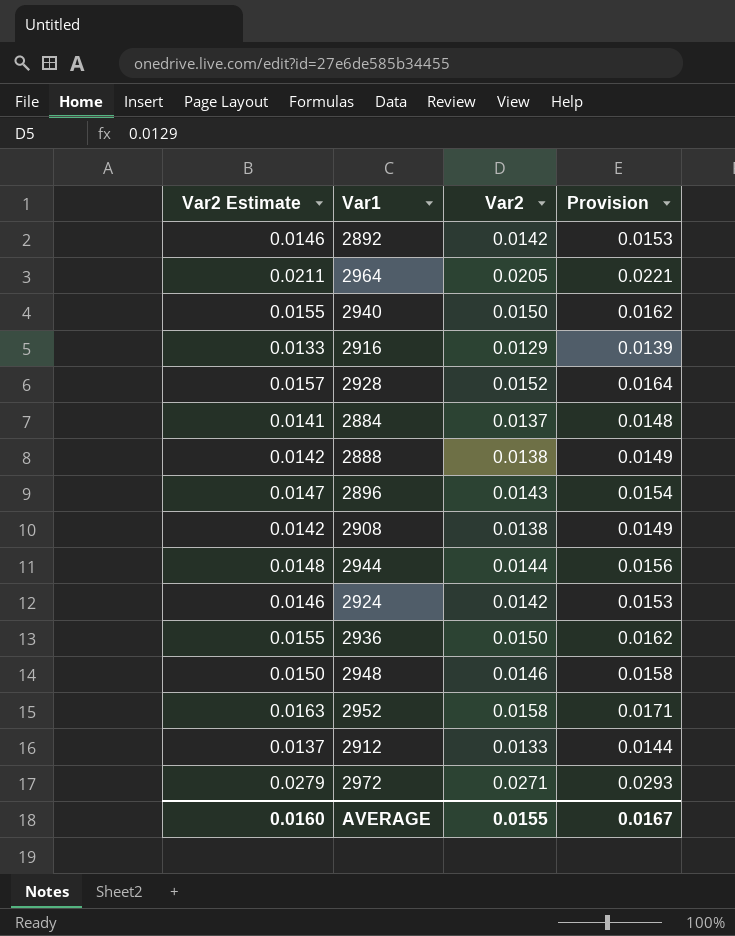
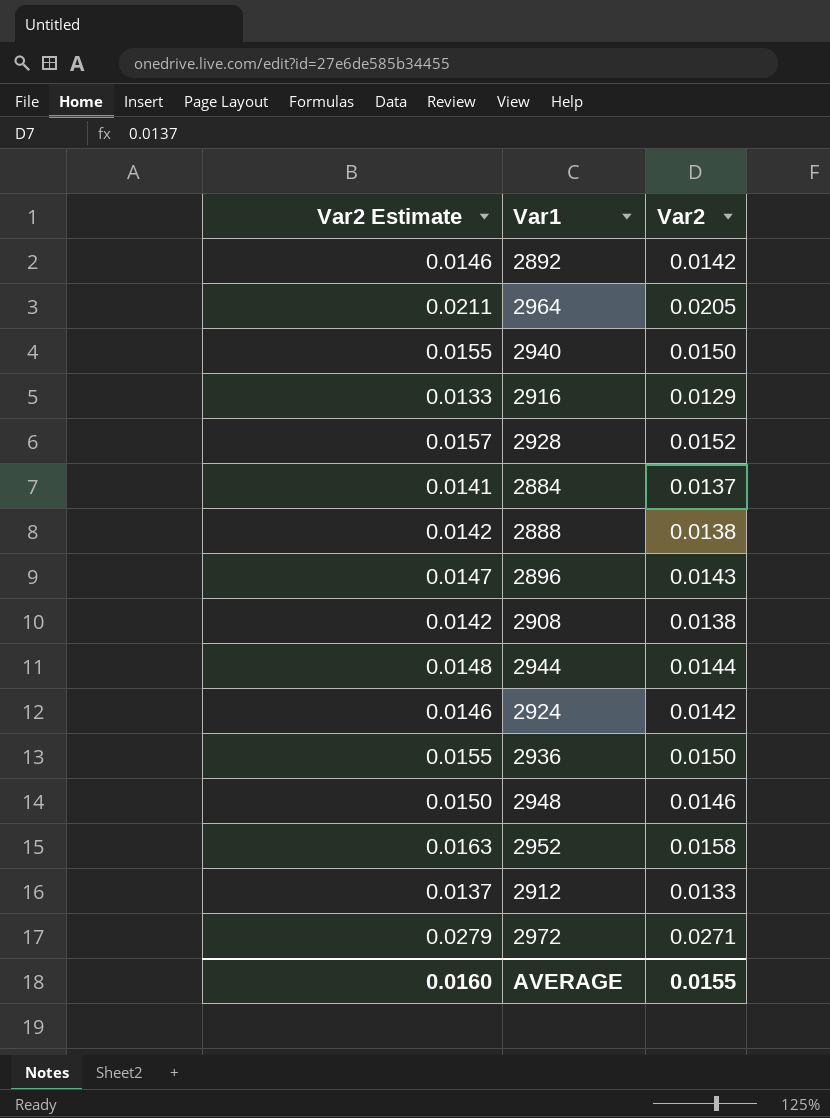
column Provision | formula: [Var2] * 1.08 -> none

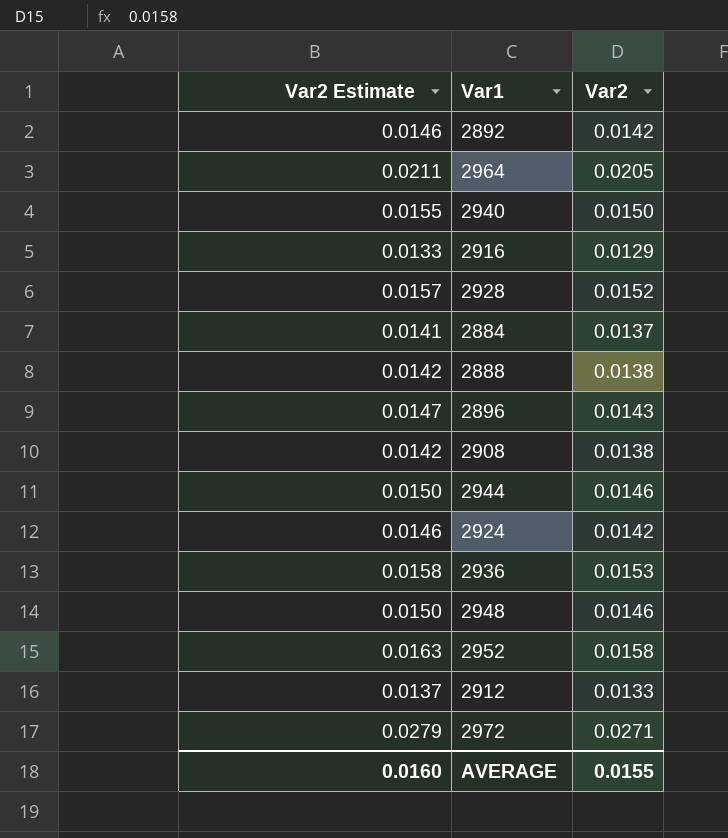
2944 | Var2 Estimate: 0.0148 -> 0.0150
2944 | Var2: 0.0144 -> 0.0146
2936 | Var2 Estimate: 0.0155 -> 0.0158
2936 | Var2: 0.0150 -> 0.0153

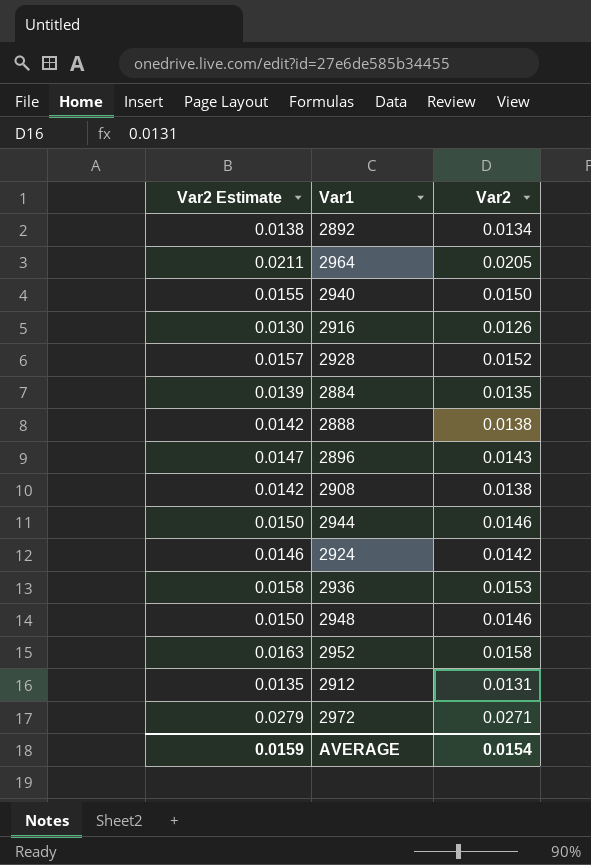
2892 | Var2 Estimate: 0.0146 -> 0.0138
2892 | Var2: 0.0142 -> 0.0134
2916 | Var2 Estimate: 0.0133 -> 0.0130
2916 | Var2: 0.0129 -> 0.0126
2884 | Var2 Estimate: 0.0141 -> 0.0139
2884 | Var2: 0.0137 -> 0.0135
2912 | Var2 Estimate: 0.0137 -> 0.0135
2912 | Var2: 0.0133 -> 0.0131
AVERAGE | Var2 Estimate: 0.0160 -> 0.0159
AVERAGE | Var2: 0.0155 -> 0.0154

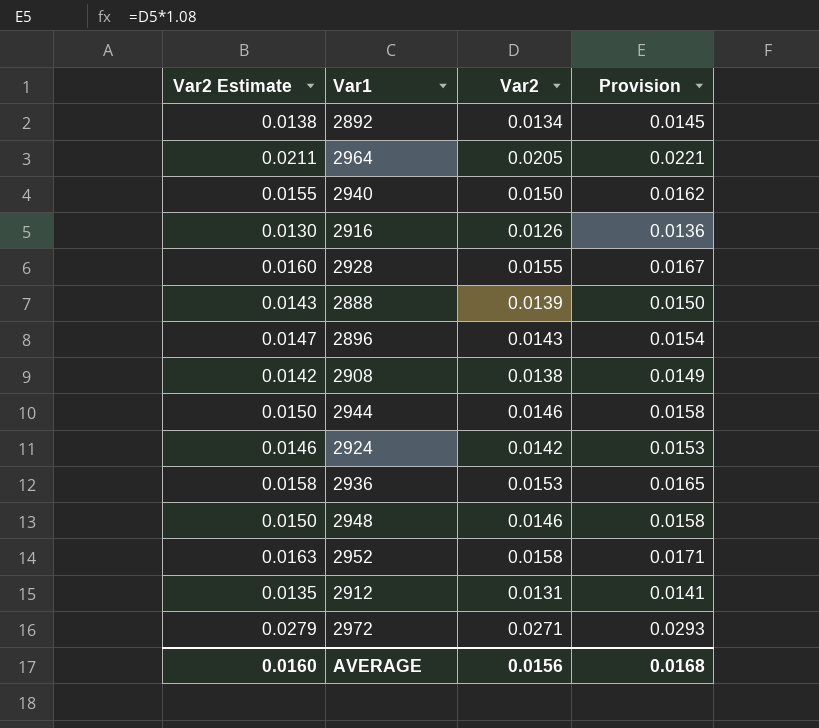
column Provision | formula: none -> [Var2] * 1.08
row 2884: 0.0139 | 0.0135 -> none
2928 | Var2 Estimate: 0.0157 -> 0.0160
2928 | Var2: 0.0152 -> 0.0155
2888 | Var2 Estimate: 0.0142 -> 0.0143
2888 | Var2: 0.0138 -> 0.0139
AVERAGE | Var2 Estimate: 0.0159 -> 0.0160
AVERAGE | Var2: 0.0154 -> 0.0156

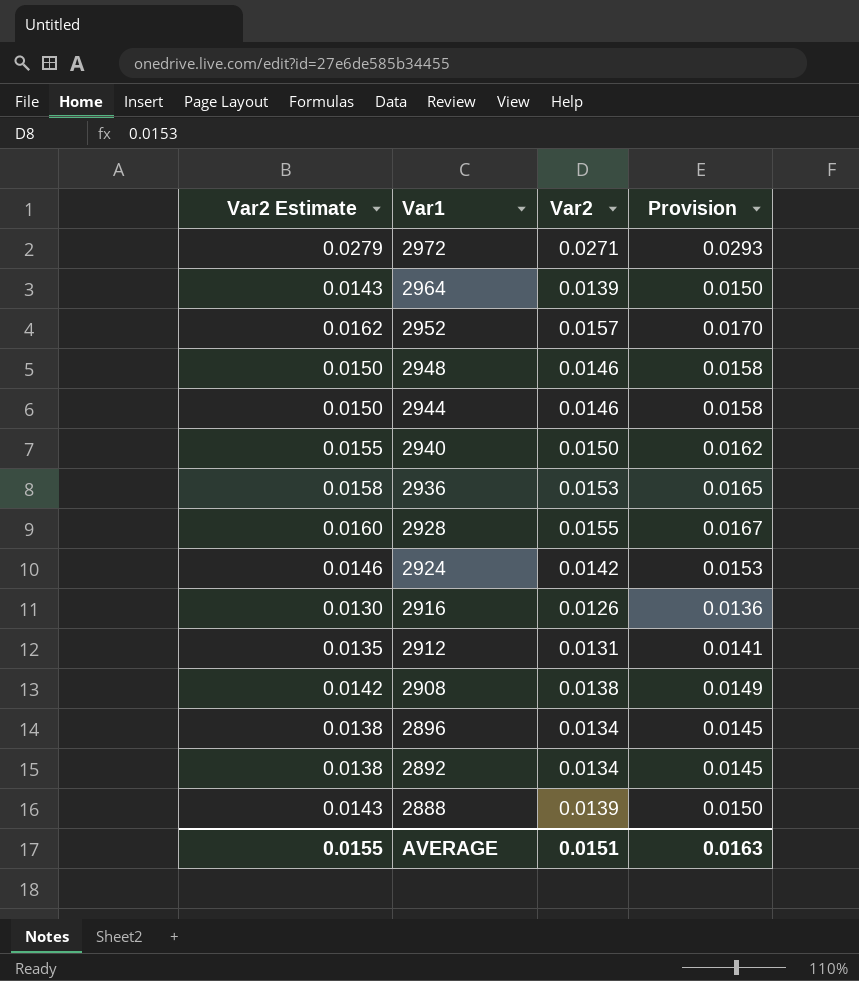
row order: none -> Var1 descending
2964 | Var2 Estimate: 0.0211 -> 0.0143
2964 | Var2: 0.0205 -> 0.0139
2964 | Provision: 0.0221 -> 0.0150
2952 | Var2 Estimate: 0.0163 -> 0.0162
2952 | Var2: 0.0158 -> 0.0157
2952 | Provision: 0.0171 -> 0.0170
2896 | Var2 Estimate: 0.0147 -> 0.0138
2896 | Var2: 0.0143 -> 0.0134
2896 | Provision: 0.0154 -> 0.0145
AVERAGE | Var2 Estimate: 0.0160 -> 0.0155
AVERAGE | Var2: 0.0156 -> 0.0151
AVERAGE | Provision: 0.0168 -> 0.0163

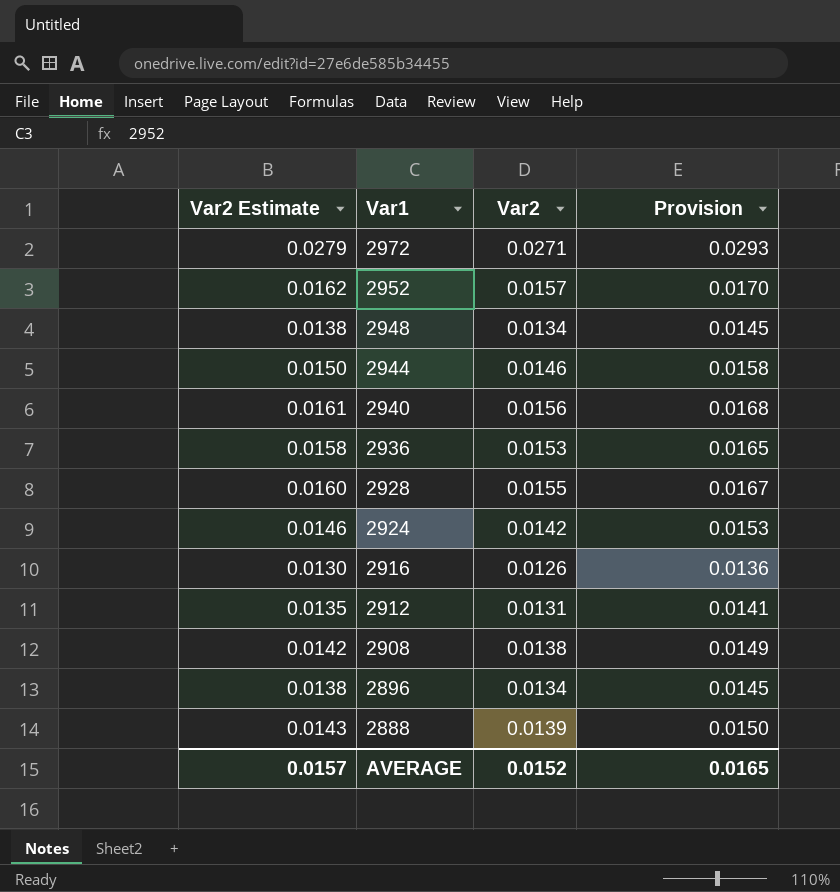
row 2964: 0.0143 | 0.0139 | 0.0150 -> none
row 2892: 0.0138 | 0.0134 | 0.0145 -> none
2948 | Var2 Estimate: 0.0150 -> 0.0138
2948 | Var2: 0.0146 -> 0.0134
2948 | Provision: 0.0158 -> 0.0145
2940 | Var2 Estimate: 0.0155 -> 0.0161
2940 | Var2: 0.0150 -> 0.0156
2940 | Provision: 0.0162 -> 0.0168
AVERAGE | Var2 Estimate: 0.0155 -> 0.0157
AVERAGE | Var2: 0.0151 -> 0.0152
AVERAGE | Provision: 0.0163 -> 0.0165

